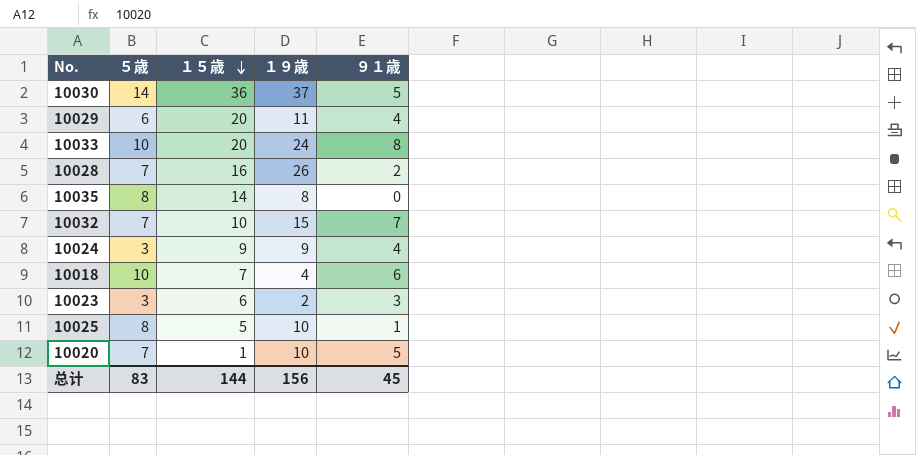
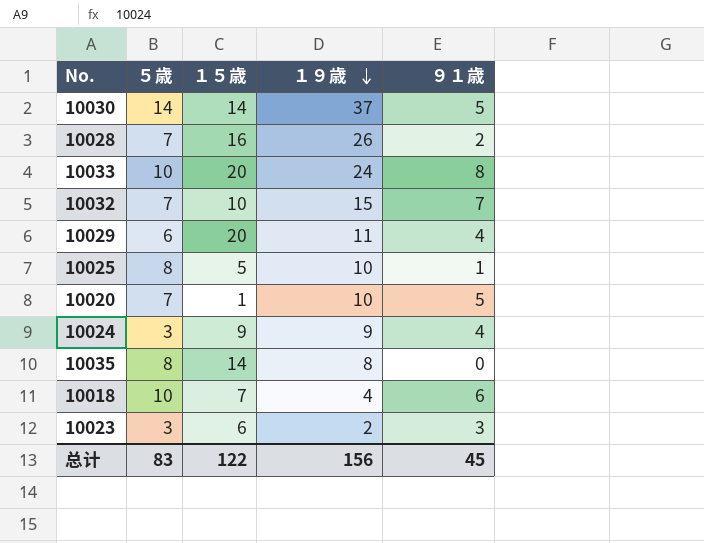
row order: １５歳 descending -> １９歳 descending
10030 | １５歳: 36 -> 14
总计 | １５歳: 144 -> 122

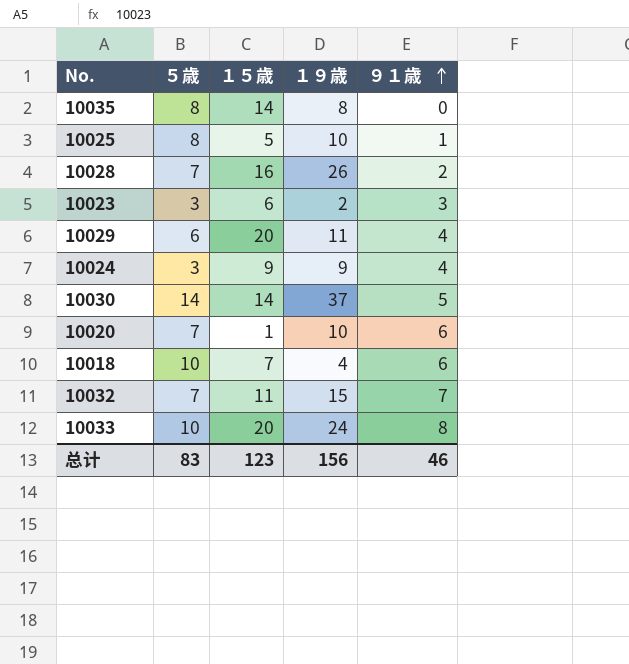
row order: １９歳 descending -> ９１歳 ascending
10020 | ９１歳: 5 -> 6
10032 | １５歳: 10 -> 11
总计 | １５歳: 122 -> 123
总计 | ９１歳: 45 -> 46

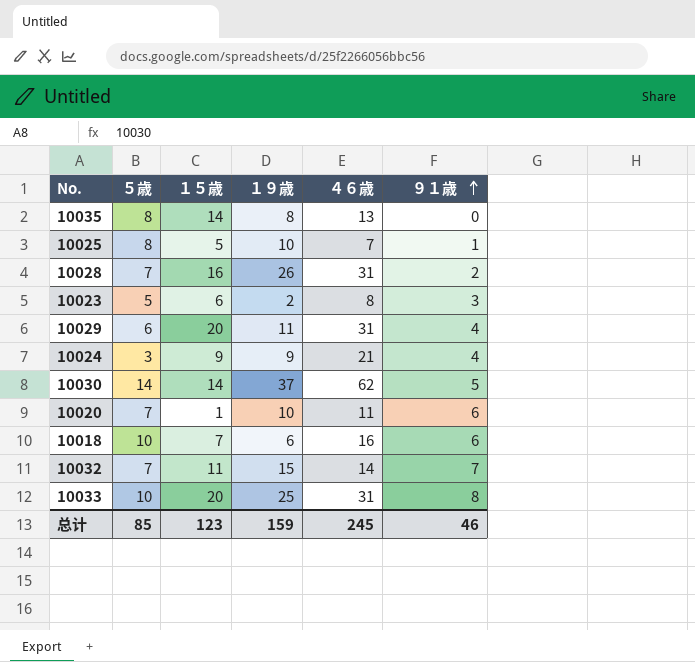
column ４６歳 | position: none -> 5
10023 | ５歳: 3 -> 5
10018 | １９歳: 4 -> 6
10033 | １９歳: 24 -> 25
总计 | ５歳: 83 -> 85
总计 | １９歳: 156 -> 159

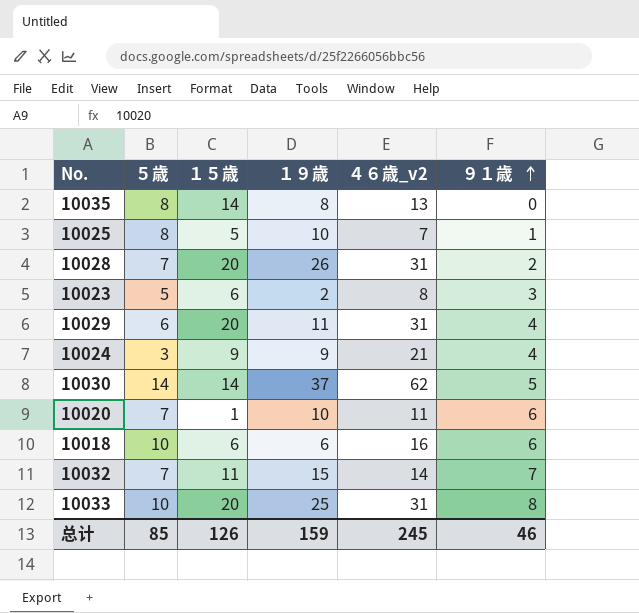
column name: ４６歳 -> ４６歳_v2
10028 | １５歳: 16 -> 20
10018 | １５歳: 7 -> 6
总计 | １５歳: 123 -> 126

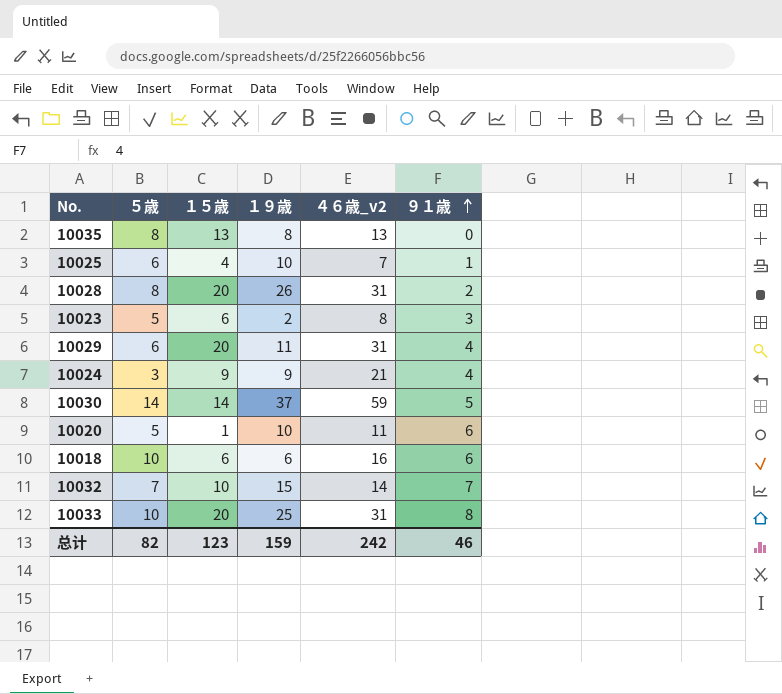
10035 | １５歳: 14 -> 13
10025 | ５歳: 8 -> 6
10025 | １５歳: 5 -> 4
10028 | ５歳: 7 -> 8
10030 | ４６歳_v2: 62 -> 59
10020 | ５歳: 7 -> 5
10032 | １５歳: 11 -> 10
总计 | ５歳: 85 -> 82
总计 | １５歳: 126 -> 123
总计 | ４６歳_v2: 245 -> 242

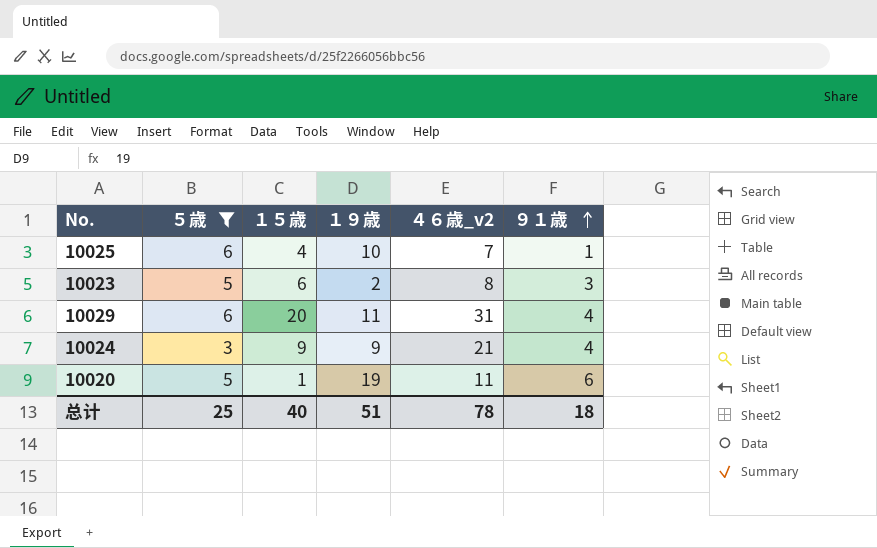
filter: none -> ５歳 <= 6
10020 | １９歳: 10 -> 19
总计 | ５歳: 82 -> 25
总计 | １５歳: 123 -> 40
总计 | １９歳: 159 -> 51
总计 | ４６歳_v2: 242 -> 78
总计 | ９１歳: 46 -> 18

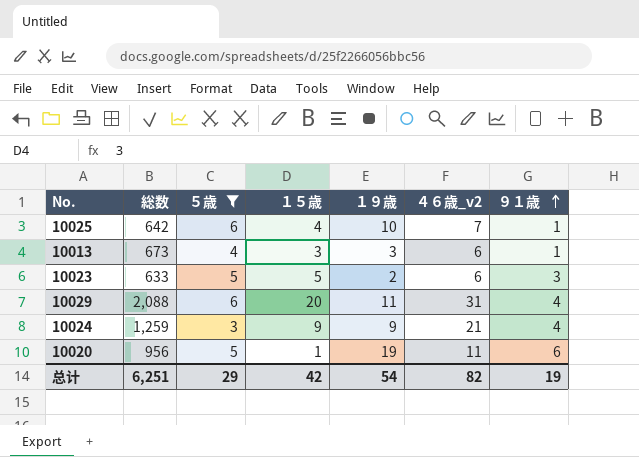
column 総数 | position: none -> 2
row 10013: none -> 673 | 4 | 3 | 3 | 6 | 1
10023 | １５歳: 6 -> 5
10023 | ４６歳_v2: 8 -> 6
总计 | ５歳: 25 -> 29
总计 | １５歳: 40 -> 42
总计 | １９歳: 51 -> 54
总计 | ４６歳_v2: 78 -> 82
总计 | ９１歳: 18 -> 19

